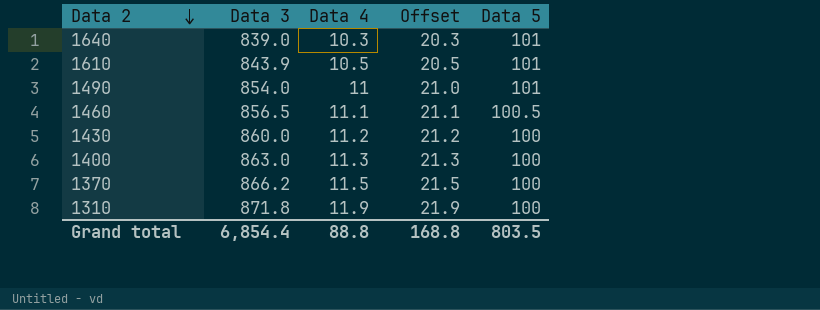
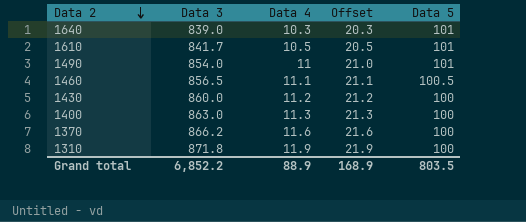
1610 | Data 3: 843.9 -> 841.7
1370 | Data 4: 11.5 -> 11.6
1370 | Offset: 21.5 -> 21.6
Grand total | Data 3: 6,854.4 -> 6,852.2
Grand total | Data 4: 88.8 -> 88.9
Grand total | Offset: 168.8 -> 168.9

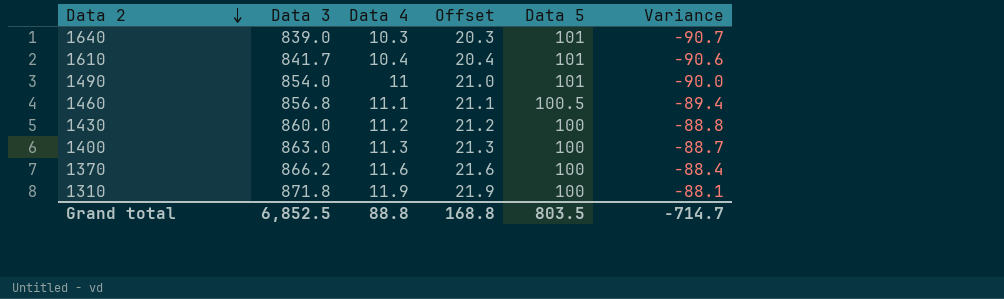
column Variance | formula: none -> [Data 4] - [Data 5]
1610 | Data 4: 10.5 -> 10.4
1610 | Offset: 20.5 -> 20.4
1460 | Data 3: 856.5 -> 856.8
Grand total | Data 3: 6,852.2 -> 6,852.5
Grand total | Data 4: 88.9 -> 88.8
Grand total | Offset: 168.9 -> 168.8

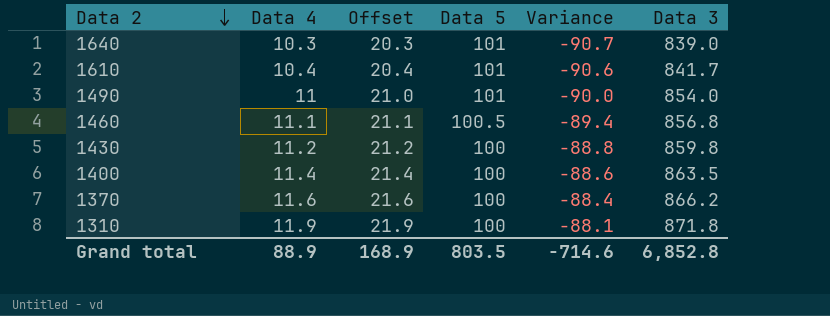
column Data 3 | position: 2 -> 6
1430 | Data 3: 860.0 -> 859.8
1400 | Data 4: 11.3 -> 11.4
1400 | Offset: 21.3 -> 21.4
1400 | Variance: -88.7 -> -88.6
1400 | Data 3: 863.0 -> 863.5
Grand total | Data 4: 88.8 -> 88.9
Grand total | Offset: 168.8 -> 168.9
Grand total | Variance: -714.7 -> -714.6
Grand total | Data 3: 6,852.5 -> 6,852.8

